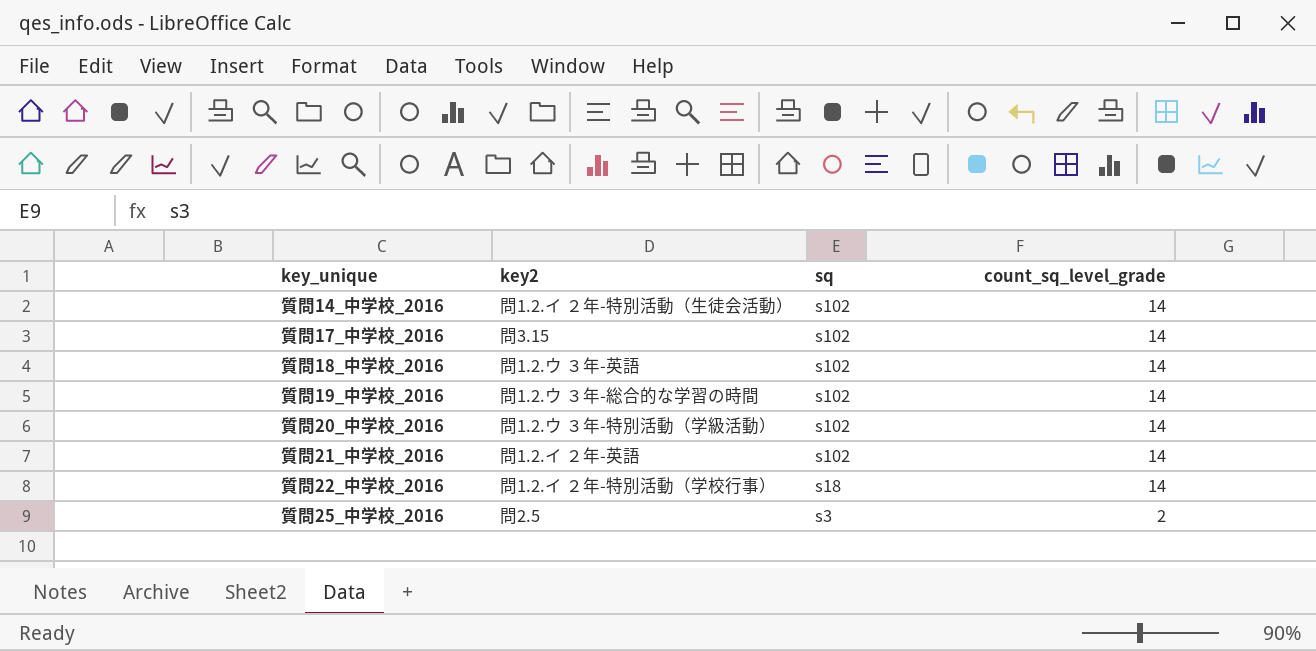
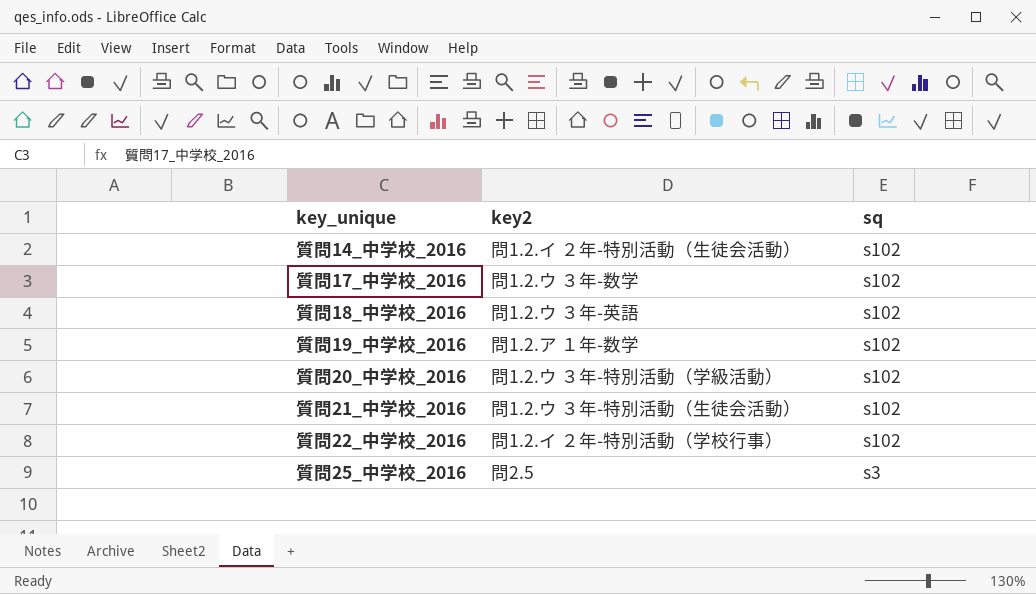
column count_sq_level_grade | position: 4 -> none
質問17_中学校_2016 | key2: 問3.15 -> 問1.2.ウ ３年-数学
質問19_中学校_2016 | key2: 問1.2.ウ ３年-総合的な学習の時間 -> 問1.2.ア １年-数学
質問21_中学校_2016 | key2: 問1.2.イ ２年-英語 -> 問1.2.ウ ３年-特別活動（生徒会活動）
質問22_中学校_2016 | sq: s18 -> s102

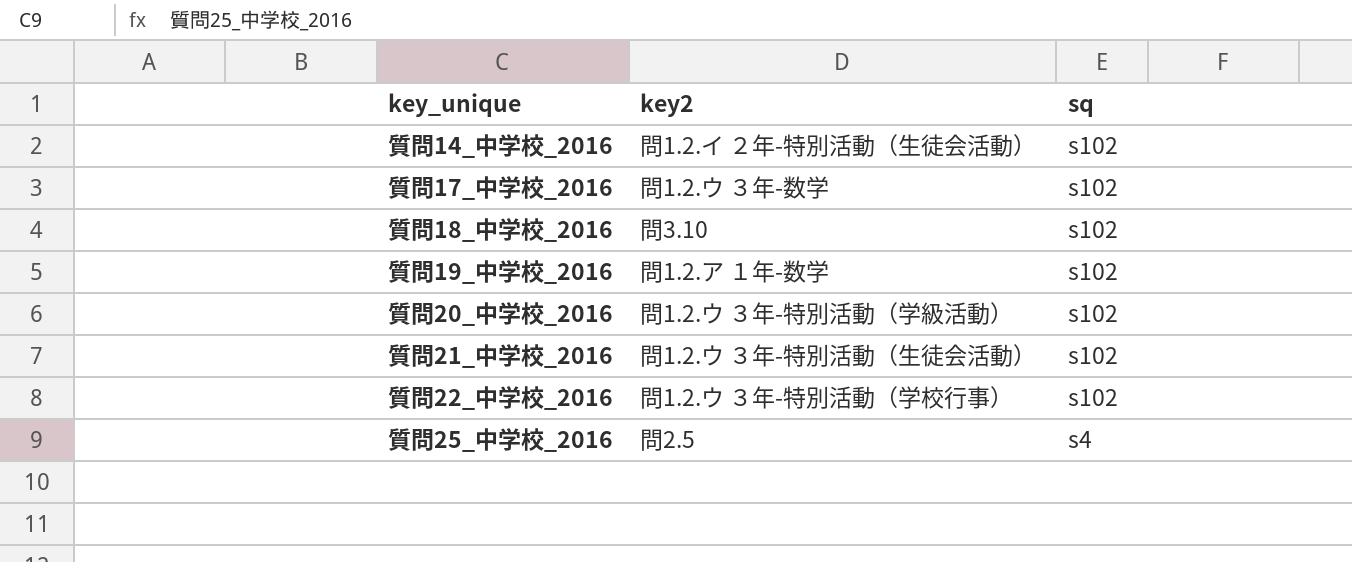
質問18_中学校_2016 | key2: 問1.2.ウ ３年-英語 -> 問3.10
質問22_中学校_2016 | key2: 問1.2.イ ２年-特別活動（学校行事） -> 問1.2.ウ ３年-特別活動（学校行事）
質問25_中学校_2016 | sq: s3 -> s4

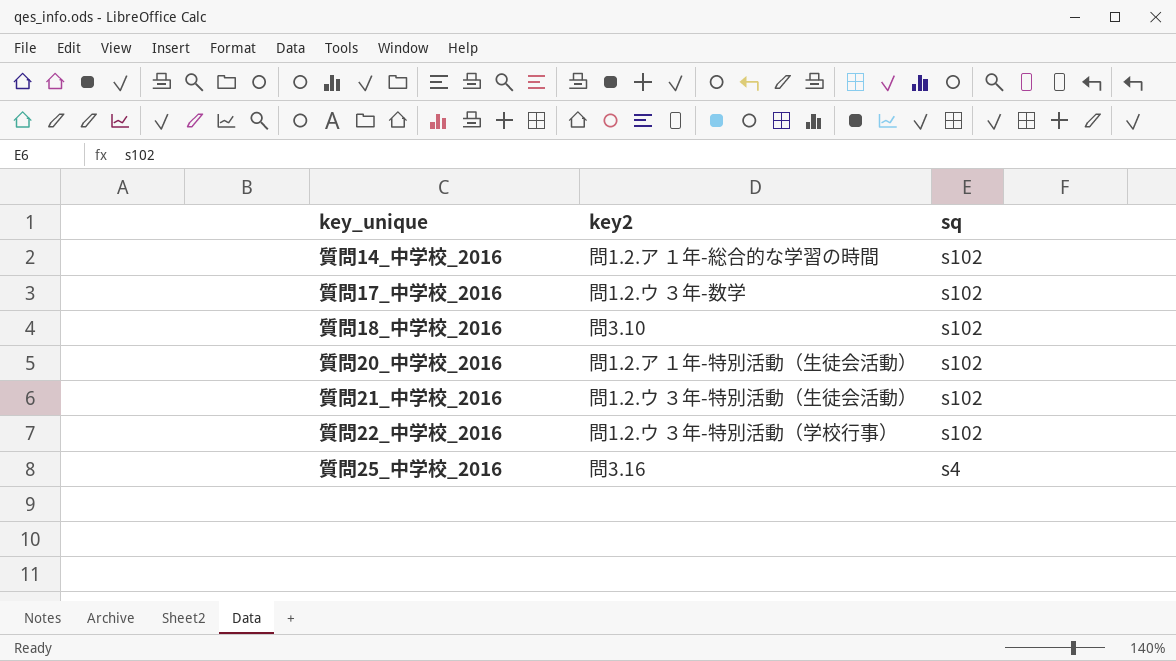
row 質問19_中学校_2016: 問1.2.ア １年-数学 | s102 -> none
質問14_中学校_2016 | key2: 問1.2.イ ２年-特別活動（生徒会活動） -> 問1.2.ア １年-総合的な学習の時間
質問20_中学校_2016 | key2: 問1.2.ウ ３年-特別活動（学級活動） -> 問1.2.ア １年-特別活動（生徒会活動）
質問25_中学校_2016 | key2: 問2.5 -> 問3.16

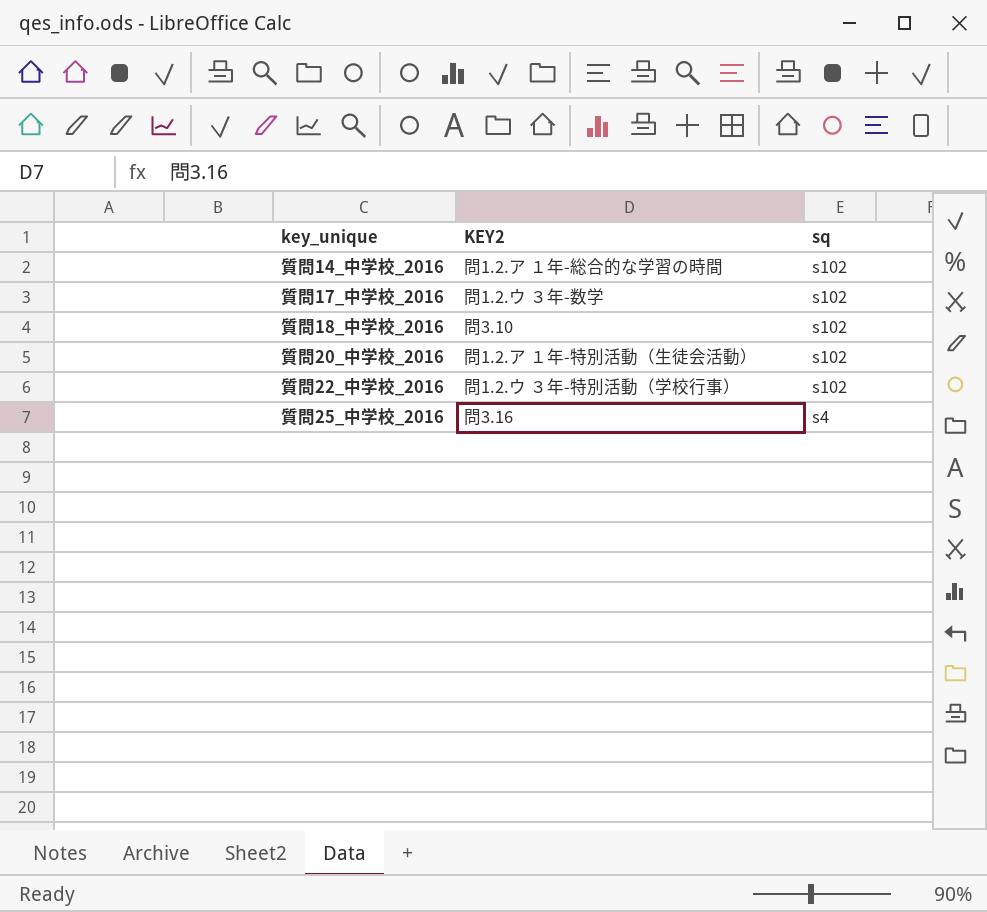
column name: key2 -> KEY2
row 質問21_中学校_2016: 問1.2.ウ ３年-特別活動（生徒会活動） | s102 -> none

